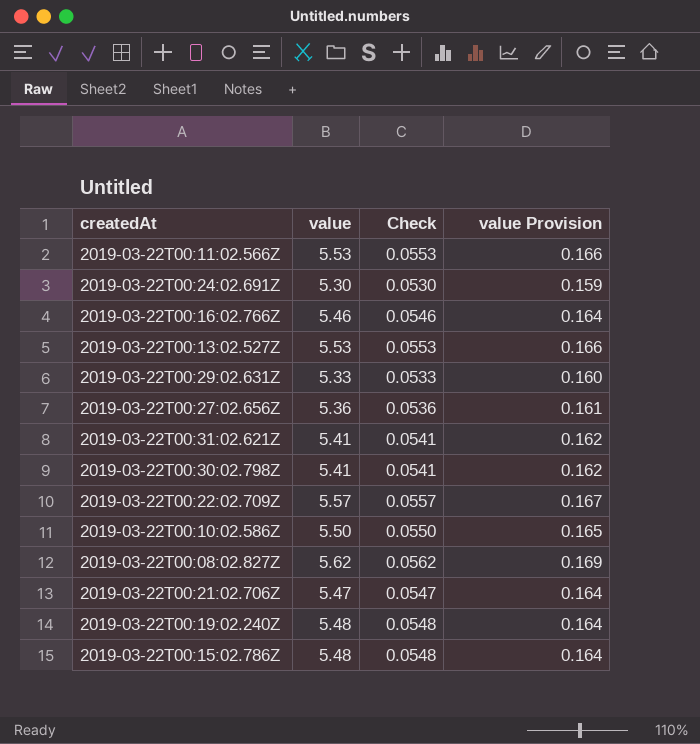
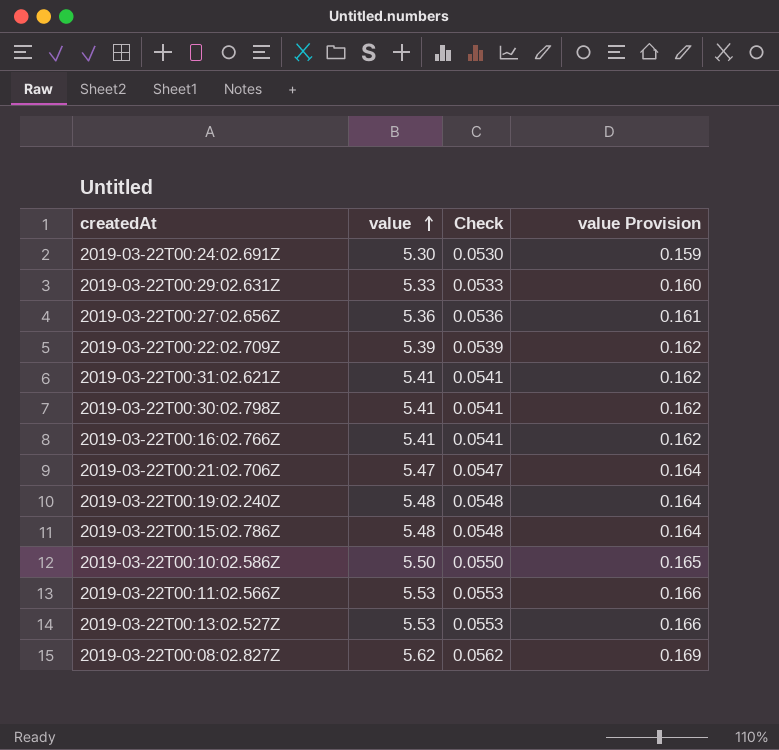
row order: none -> value ascending
2019-03-22T00:22:02.709Z | value: 5.57 -> 5.39
2019-03-22T00:22:02.709Z | Check: 0.0557 -> 0.0539
2019-03-22T00:22:02.709Z | value Provision: 0.167 -> 0.162
2019-03-22T00:16:02.766Z | value: 5.46 -> 5.41
2019-03-22T00:16:02.766Z | Check: 0.0546 -> 0.0541
2019-03-22T00:16:02.766Z | value Provision: 0.164 -> 0.162

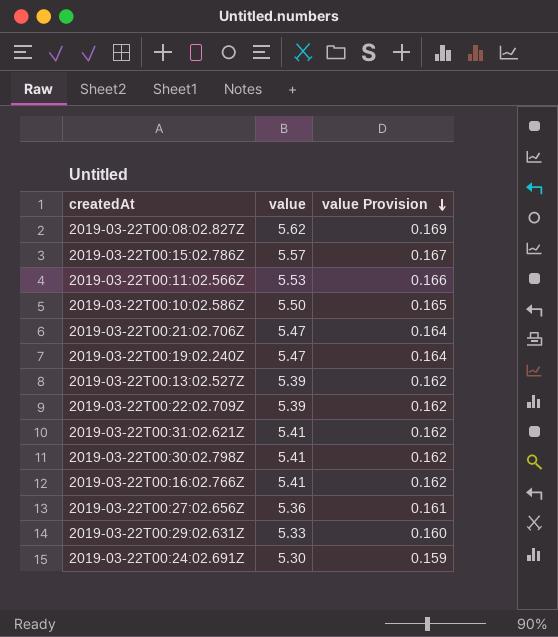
row order: value ascending -> value Provision descending
column Check | formula: [value] * 0.01 -> none
2019-03-22T00:15:02.786Z | value: 5.48 -> 5.57
2019-03-22T00:15:02.786Z | value Provision: 0.164 -> 0.167
2019-03-22T00:19:02.240Z | value: 5.48 -> 5.47
2019-03-22T00:13:02.527Z | value: 5.53 -> 5.39
2019-03-22T00:13:02.527Z | value Provision: 0.166 -> 0.162

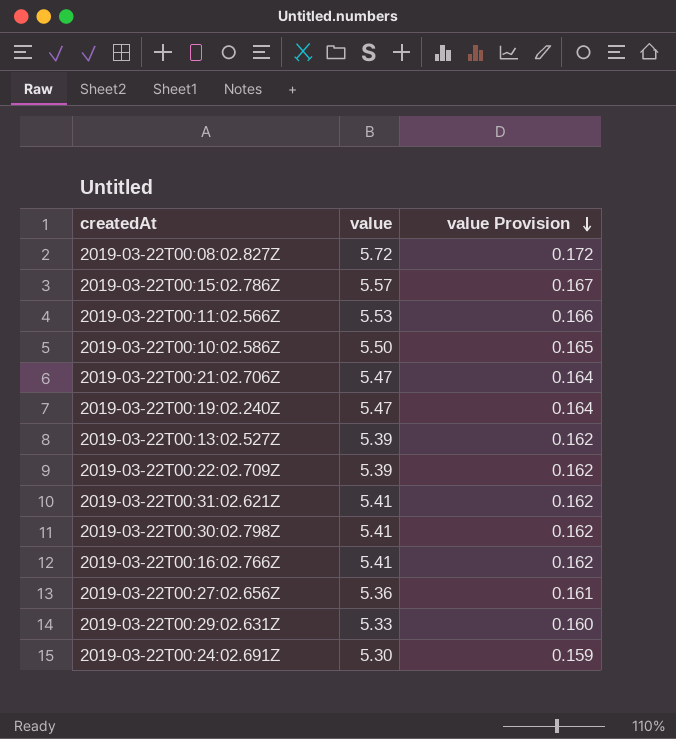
2019-03-22T00:08:02.827Z | value: 5.62 -> 5.72
2019-03-22T00:08:02.827Z | value Provision: 0.169 -> 0.172

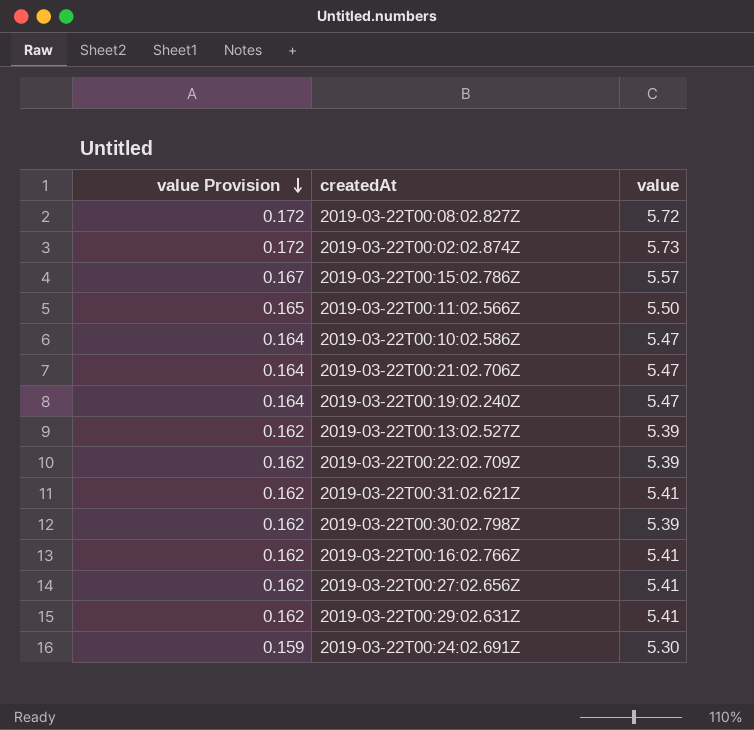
column value Provision | position: 3 -> 1
row 2019-03-22T00:02:02.874Z: none -> 0.172 | 5.73
2019-03-22T00:11:02.566Z | value Provision: 0.166 -> 0.165
2019-03-22T00:11:02.566Z | value: 5.53 -> 5.50
2019-03-22T00:10:02.586Z | value Provision: 0.165 -> 0.164
2019-03-22T00:10:02.586Z | value: 5.50 -> 5.47
2019-03-22T00:30:02.798Z | value: 5.41 -> 5.39
2019-03-22T00:27:02.656Z | value Provision: 0.161 -> 0.162
2019-03-22T00:27:02.656Z | value: 5.36 -> 5.41
2019-03-22T00:29:02.631Z | value Provision: 0.160 -> 0.162
2019-03-22T00:29:02.631Z | value: 5.33 -> 5.41

